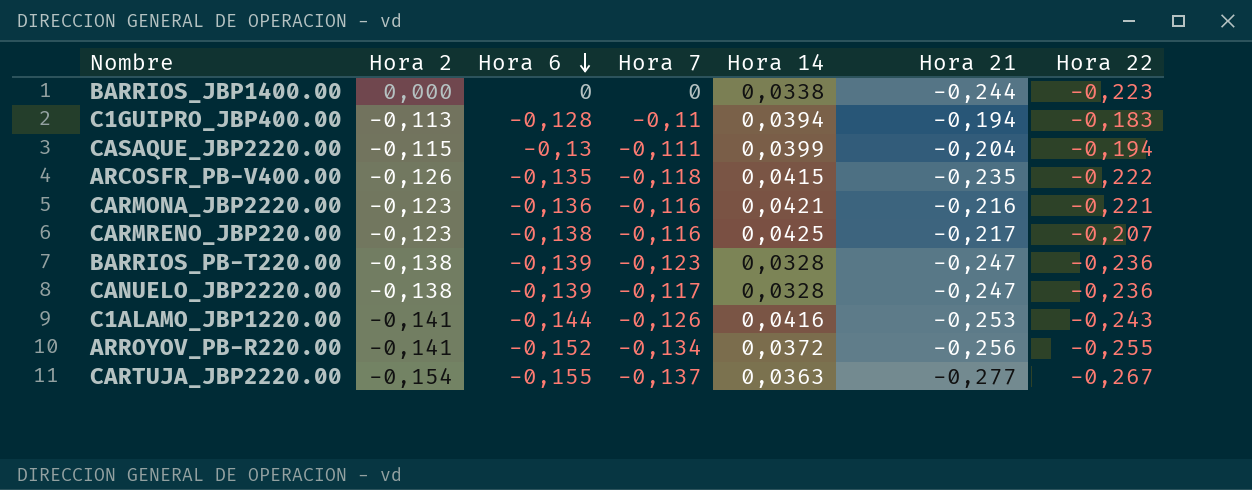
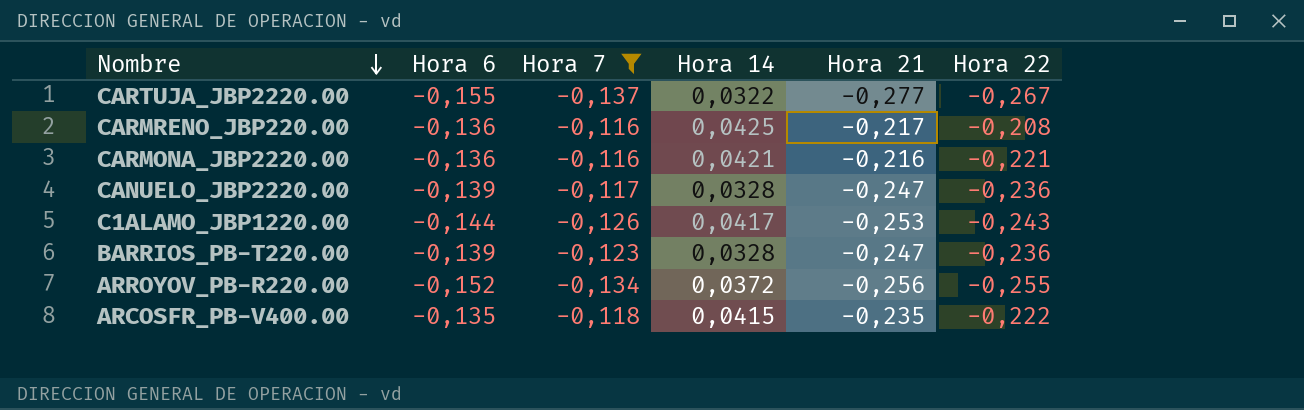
filter: none -> Hora 7 <= -0,116
row order: Hora 6 descending -> Nombre descending
column Hora 2 | position: 2 -> none
CARTUJA_JBP2220.00 | Hora 14: 0,0363 -> 0,0322
CARMRENO_JBP220.00 | Hora 6: -0,138 -> -0,136
CARMRENO_JBP220.00 | Hora 22: -0,207 -> -0,208
C1ALAMO_JBP1220.00 | Hora 14: 0,0416 -> 0,0417

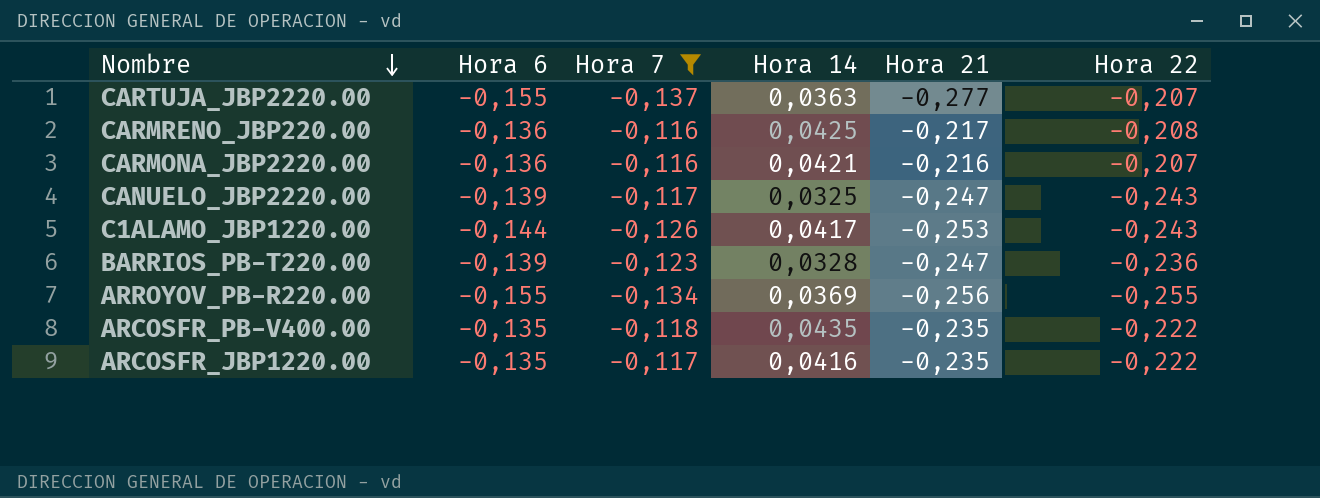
CARTUJA_JBP2220.00 | Hora 14: 0,0322 -> 0,0363
CARTUJA_JBP2220.00 | Hora 22: -0,267 -> -0,207
CARMONA_JBP2220.00 | Hora 22: -0,221 -> -0,207
CANUELO_JBP2220.00 | Hora 14: 0,0328 -> 0,0325
CANUELO_JBP2220.00 | Hora 22: -0,236 -> -0,243
ARROYOV_PB-R220.00 | Hora 6: -0,152 -> -0,155
ARROYOV_PB-R220.00 | Hora 14: 0,0372 -> 0,0369
ARCOSFR_PB-V400.00 | Hora 14: 0,0415 -> 0,0435
row ARCOSFR_JBP1220.00: none -> -0,135 | -0,117 | 0,0416 | -0,235 | -0,222

